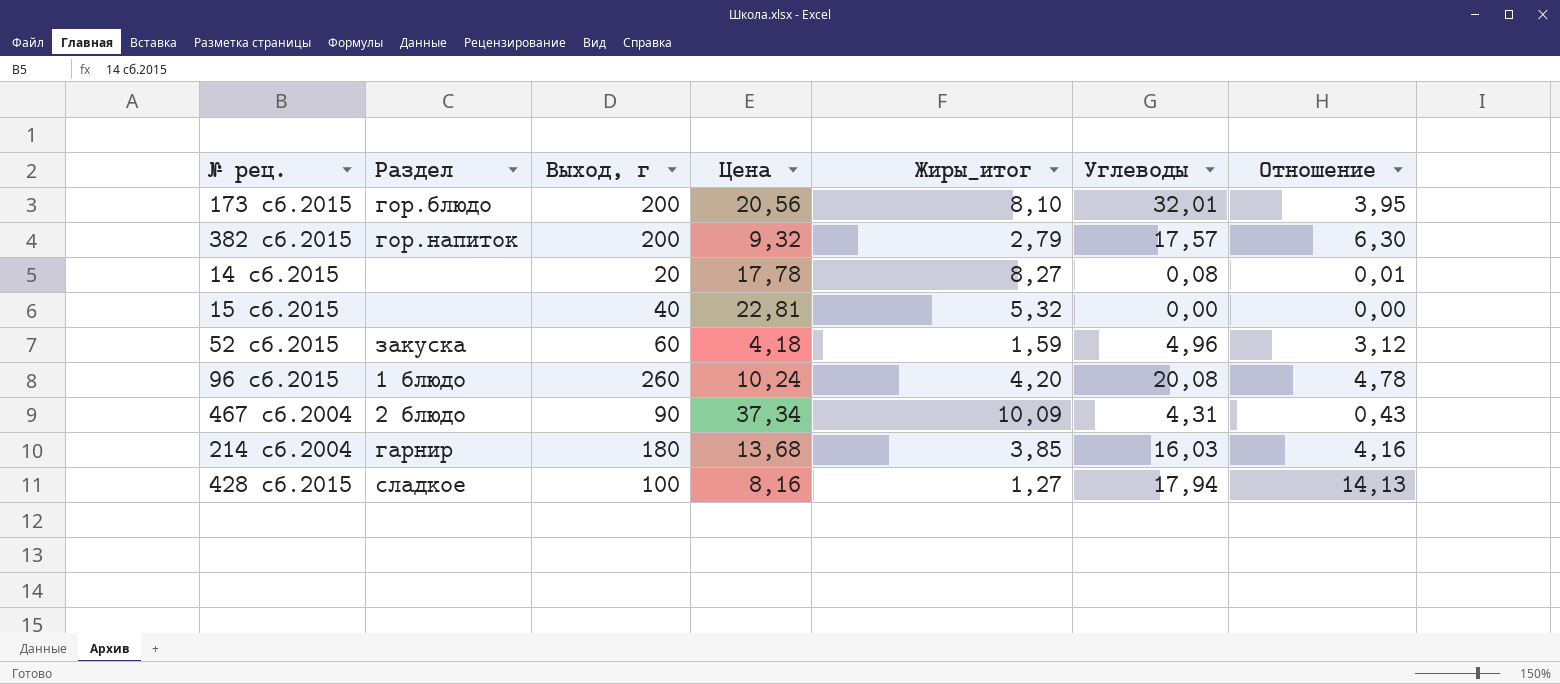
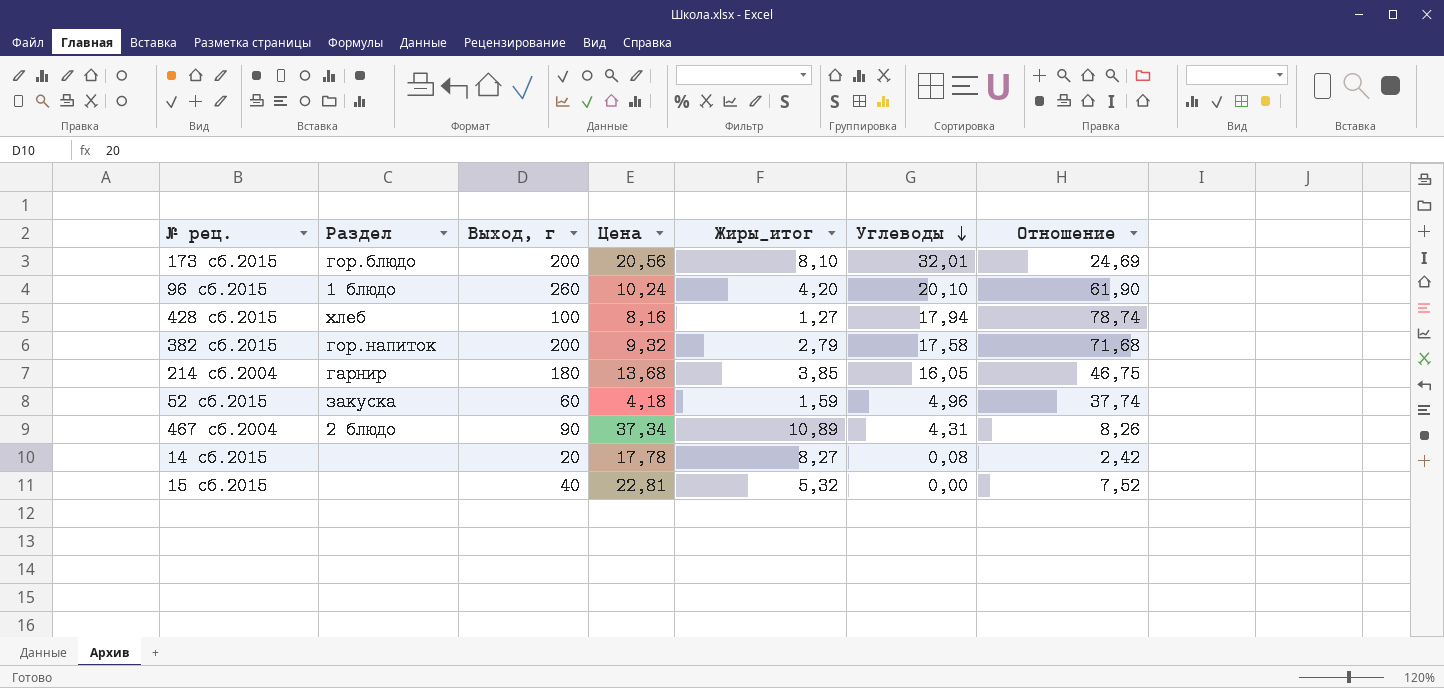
row order: none -> Углеводы descending
column Отношение | formula: [Углеводы] / [Жиры_итог] -> [Выход, г] / [Жиры_итог]
96 сб.2015 | Углеводы: 20,08 -> 20,10
428 сб.2015 | Раздел: сладкое -> хлеб
382 сб.2015 | Углеводы: 17,57 -> 17,58
214 сб.2004 | Углеводы: 16,03 -> 16,05
467 сб.2004 | Жиры_итог: 10,09 -> 10,89

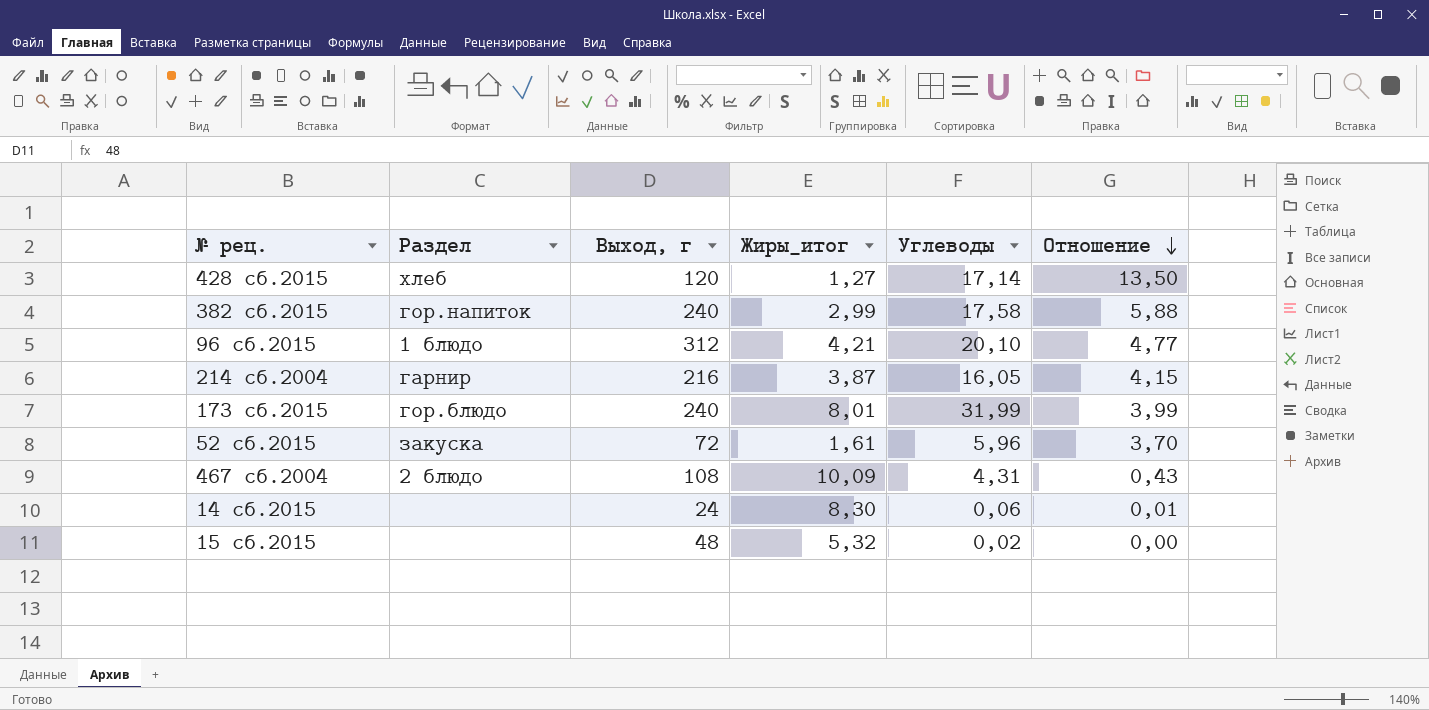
row order: Углеводы descending -> Отношение descending
column Цена | position: 4 -> none
column Отношение | formula: [Выход, г] / [Жиры_итог] -> [Углеводы] / [Жиры_итог]
428 сб.2015 | Выход, г: 100 -> 120
428 сб.2015 | Углеводы: 17,94 -> 17,14
382 сб.2015 | Выход, г: 200 -> 240
382 сб.2015 | Жиры_итог: 2,79 -> 2,99
96 сб.2015 | Выход, г: 260 -> 312
96 сб.2015 | Жиры_итог: 4,20 -> 4,21
214 сб.2004 | Выход, г: 180 -> 216
214 сб.2004 | Жиры_итог: 3,85 -> 3,87
173 сб.2015 | Выход, г: 200 -> 240
173 сб.2015 | Жиры_итог: 8,10 -> 8,01
173 сб.2015 | Углеводы: 32,01 -> 31,99
52 сб.2015 | Выход, г: 60 -> 72
52 сб.2015 | Жиры_итог: 1,59 -> 1,61
52 сб.2015 | Углеводы: 4,96 -> 5,96
467 сб.2004 | Выход, г: 90 -> 108
467 сб.2004 | Жиры_итог: 10,89 -> 10,09
14 сб.2015 | Выход, г: 20 -> 24
14 сб.2015 | Жиры_итог: 8,27 -> 8,30
14 сб.2015 | Углеводы: 0,08 -> 0,06
15 сб.2015 | Выход, г: 40 -> 48
15 сб.2015 | Углеводы: 0,00 -> 0,02

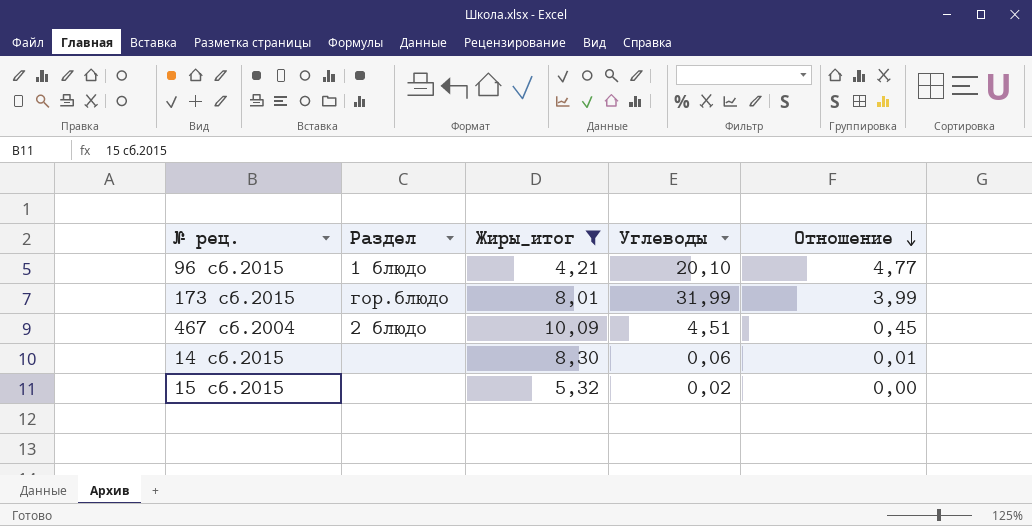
filter: none -> Жиры_итог >= 4,21
column Выход, г | position: 3 -> none
467 сб.2004 | Углеводы: 4,31 -> 4,51
467 сб.2004 | Отношение: 0,43 -> 0,45

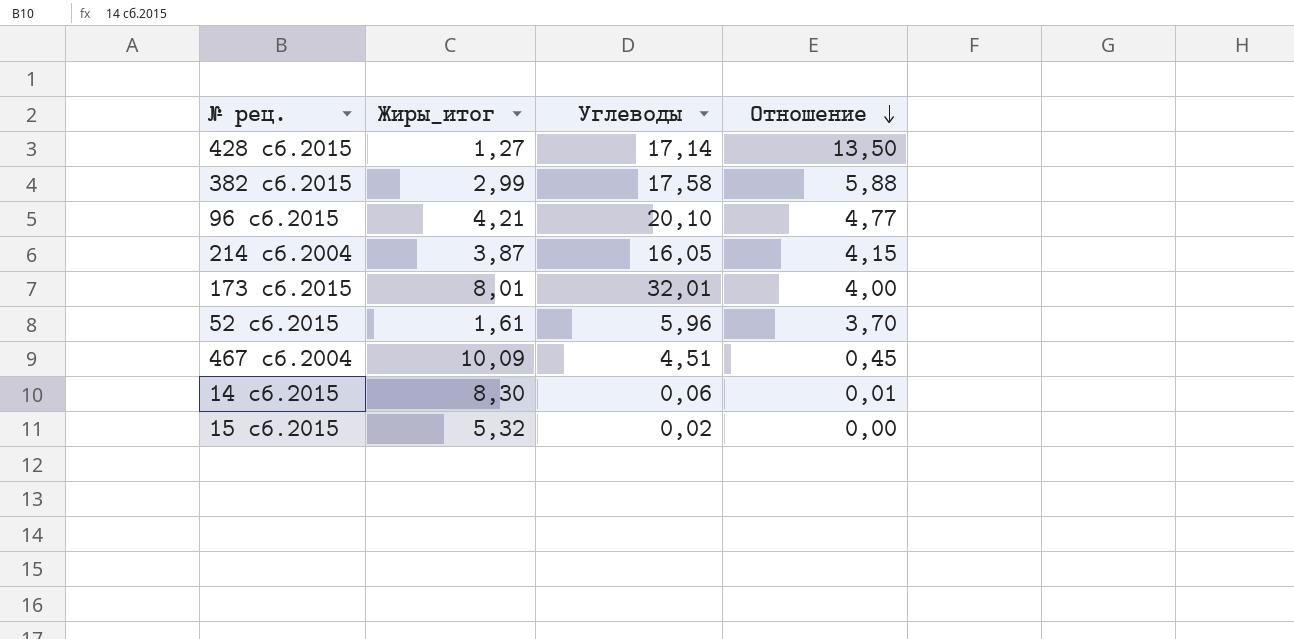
filter: Жиры_итог >= 4,21 -> none
column Раздел | position: 2 -> none
173 сб.2015 | Углеводы: 31,99 -> 32,01
173 сб.2015 | Отношение: 3,99 -> 4,00

